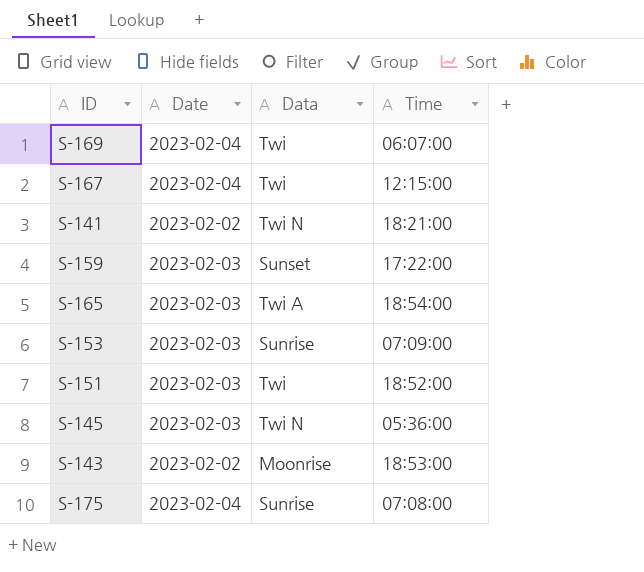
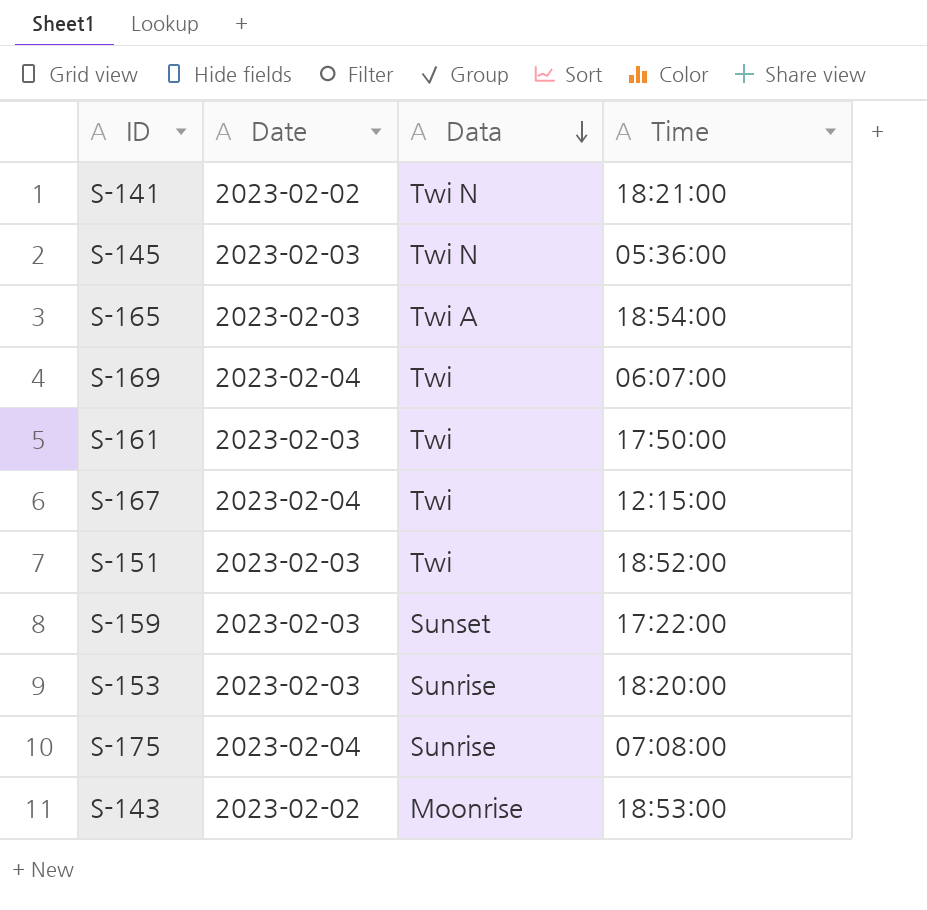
row order: none -> Data descending
row S-161: none -> 2023-02-03 | Twi | 17:50:00
S-153 | Time: 07:09:00 -> 18:20:00

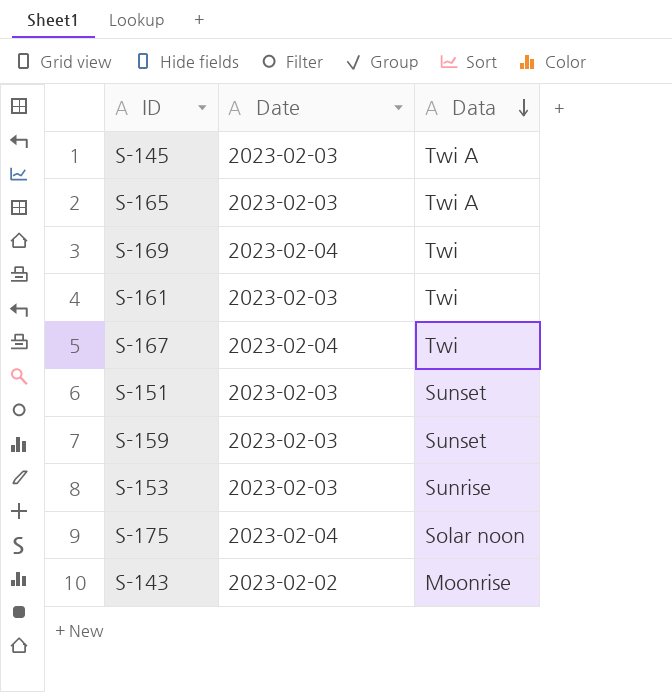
column Time | position: 4 -> none
row S-141: 2023-02-02 | Twi N | 18:21:00 -> none
S-145 | Data: Twi N -> Twi A
S-151 | Data: Twi -> Sunset
S-175 | Data: Sunrise -> Solar noon

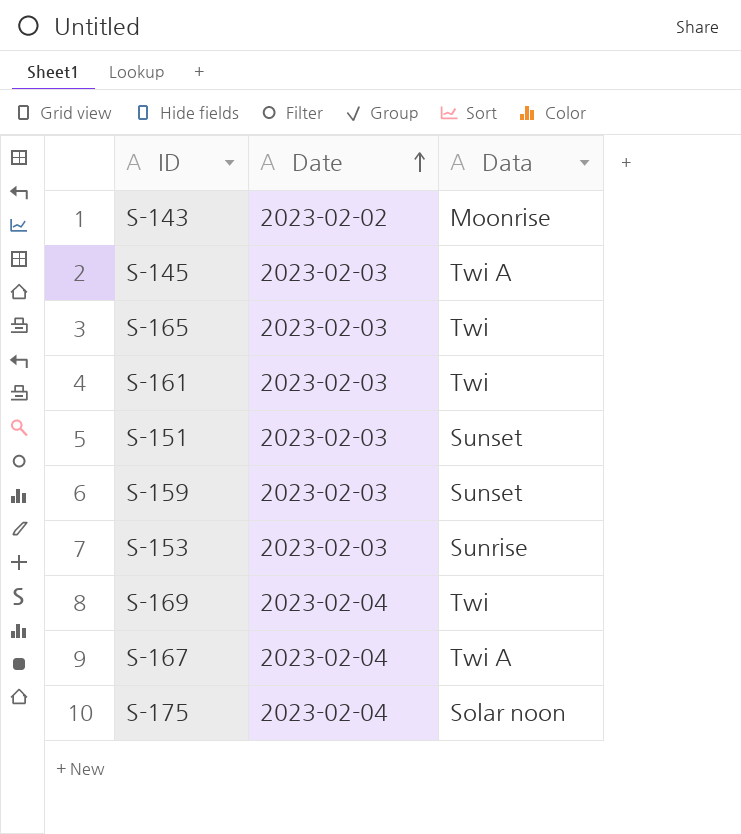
row order: Data descending -> Date ascending
S-165 | Data: Twi A -> Twi
S-167 | Data: Twi -> Twi A

